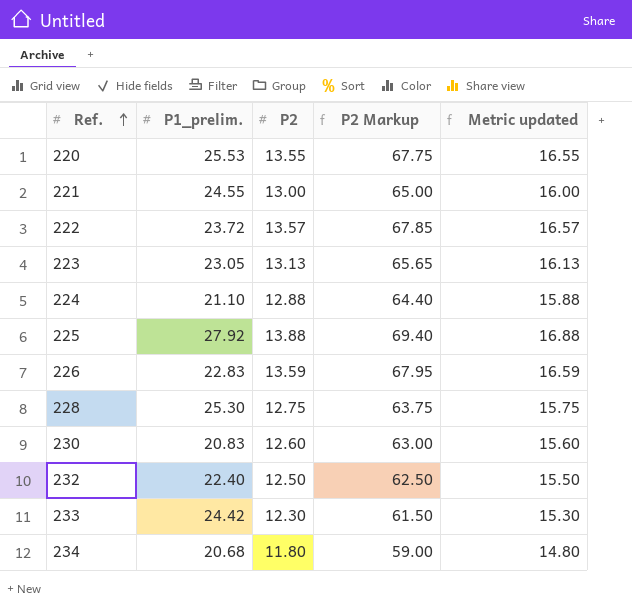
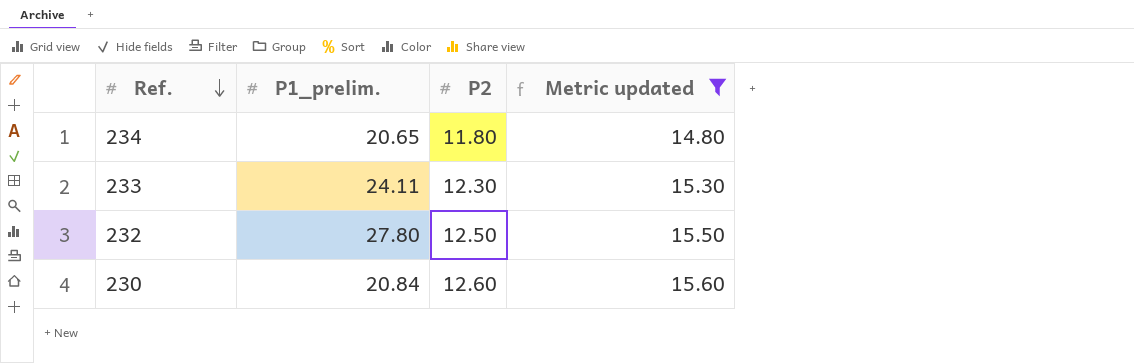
filter: none -> Metric updated <= 15.60
row order: Ref. ascending -> Ref. descending
column P2 Markup | formula: [P2] * 5 -> none
234 | P1_prelim.: 20.68 -> 20.65
233 | P1_prelim.: 24.42 -> 24.11
232 | P1_prelim.: 22.40 -> 27.80
230 | P1_prelim.: 20.83 -> 20.84

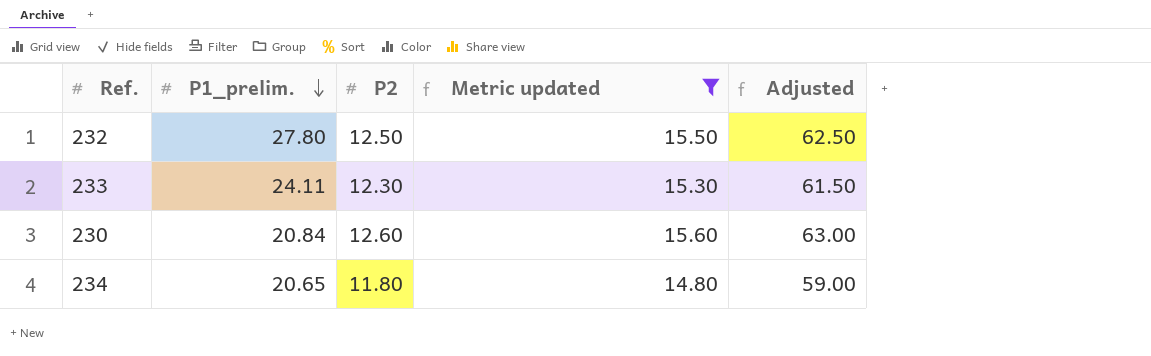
row order: Ref. descending -> P1_prelim. descending
column Adjusted | formula: none -> [P2] * 5

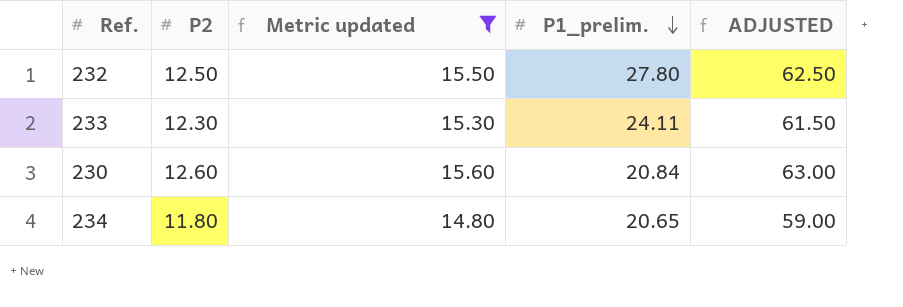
column P1_prelim. | position: 2 -> 4
column name: Adjusted -> ADJUSTED

